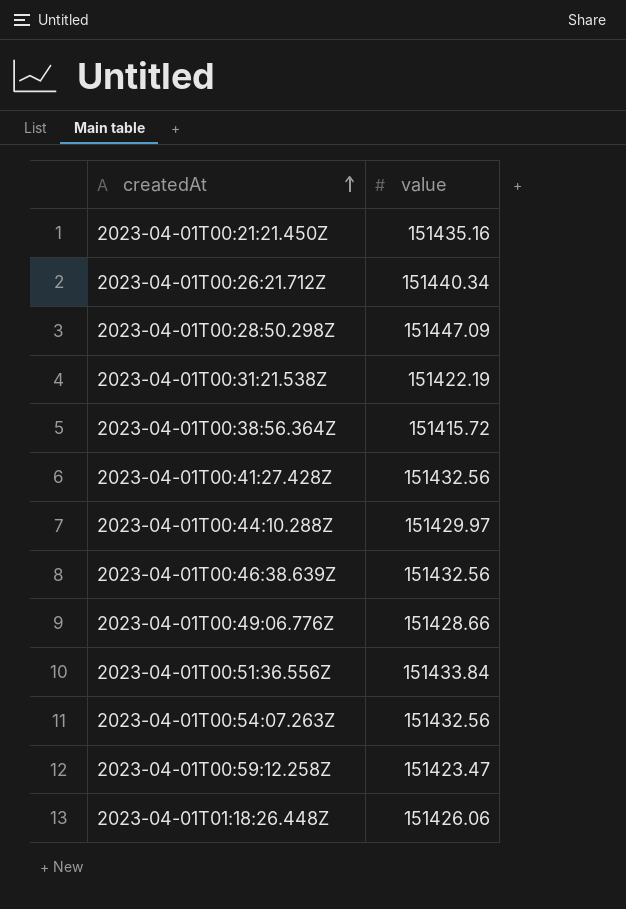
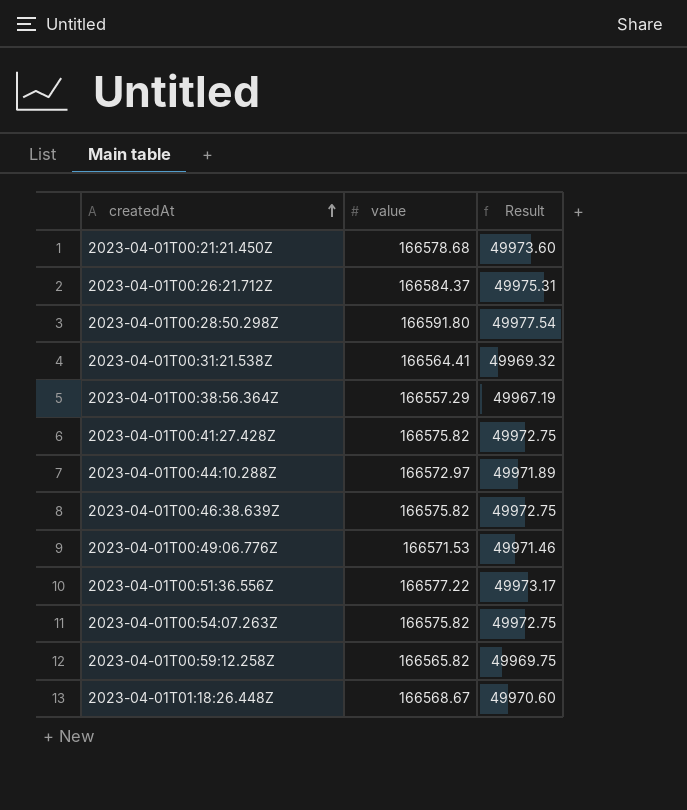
column Result | formula: none -> [value] * 0.3
2023-04-01T00:21:21.450Z | value: 151435.16 -> 166578.68
2023-04-01T00:26:21.712Z | value: 151440.34 -> 166584.37
2023-04-01T00:28:50.298Z | value: 151447.09 -> 166591.80
2023-04-01T00:31:21.538Z | value: 151422.19 -> 166564.41
2023-04-01T00:38:56.364Z | value: 151415.72 -> 166557.29
2023-04-01T00:41:27.428Z | value: 151432.56 -> 166575.82
2023-04-01T00:44:10.288Z | value: 151429.97 -> 166572.97
2023-04-01T00:46:38.639Z | value: 151432.56 -> 166575.82
2023-04-01T00:49:06.776Z | value: 151428.66 -> 166571.53
2023-04-01T00:51:36.556Z | value: 151433.84 -> 166577.22
2023-04-01T00:54:07.263Z | value: 151432.56 -> 166575.82
2023-04-01T00:59:12.258Z | value: 151423.47 -> 166565.82
2023-04-01T01:18:26.448Z | value: 151426.06 -> 166568.67

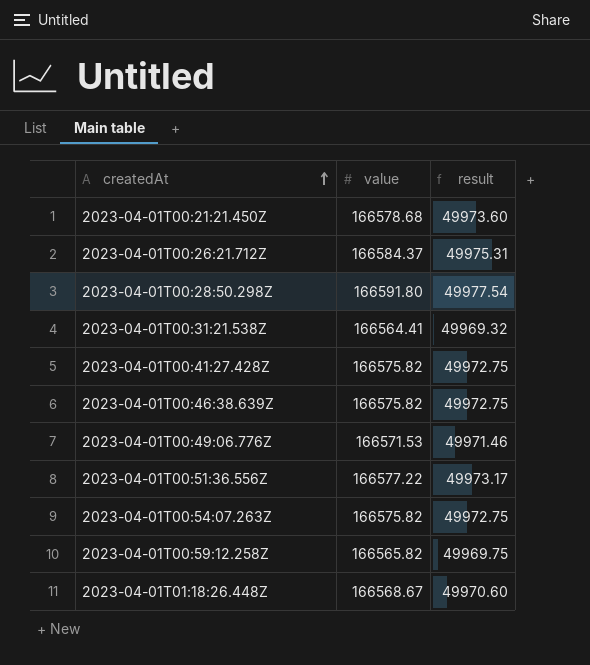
column name: Result -> result
row 2023-04-01T00:38:56.364Z: 166557.29 | 49967.19 -> none
row 2023-04-01T00:44:10.288Z: 166572.97 | 49971.89 -> none

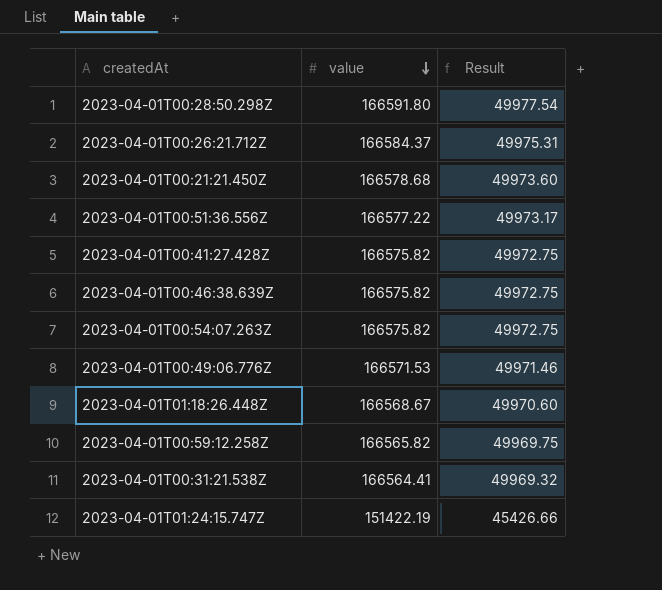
row order: createdAt ascending -> value descending
column name: result -> Result
row 2023-04-01T01:24:15.747Z: none -> 151422.19 | 45426.66

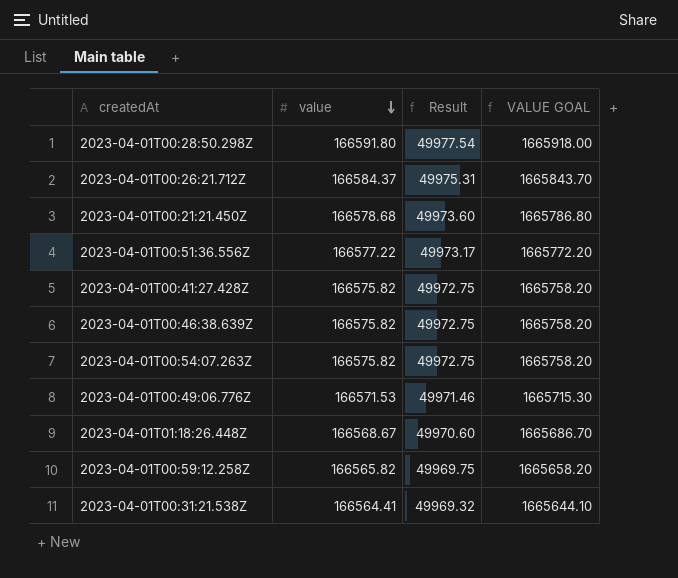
column VALUE GOAL | formula: none -> [value] * 10
row 2023-04-01T01:24:15.747Z: 151422.19 | 45426.66 -> none

